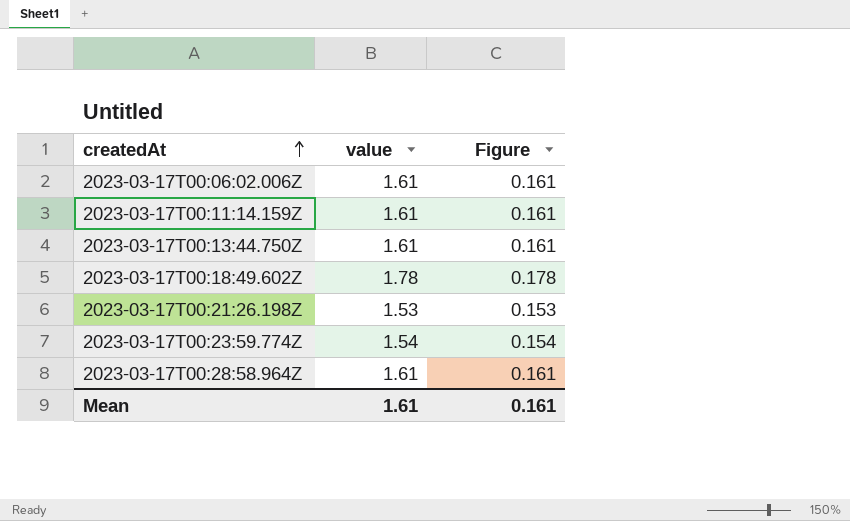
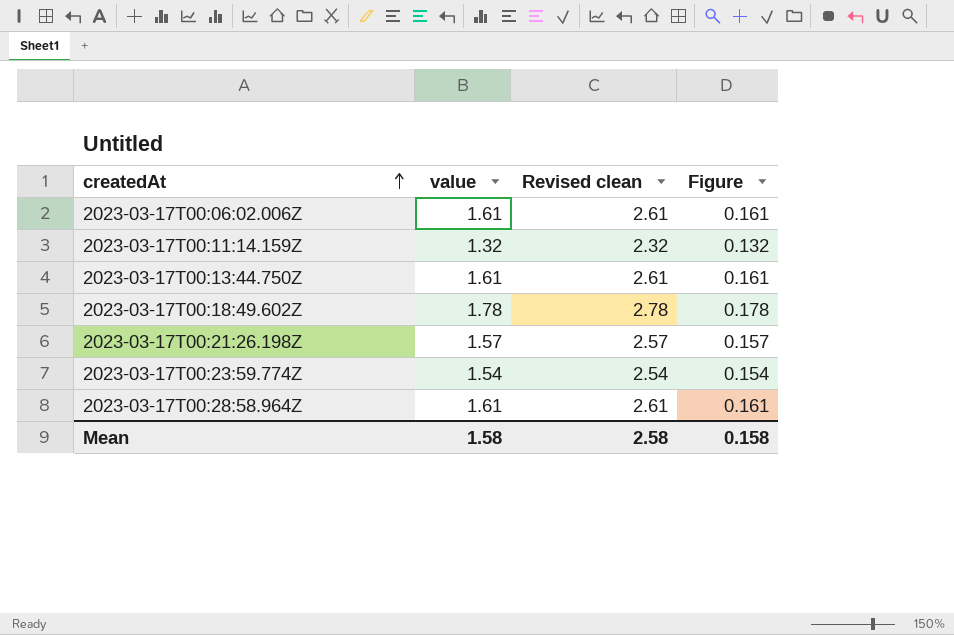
column Revised clean | formula: none -> [value] + 1
2023-03-17T00:11:14.159Z | value: 1.61 -> 1.32
2023-03-17T00:11:14.159Z | Figure: 0.161 -> 0.132
2023-03-17T00:21:26.198Z | value: 1.53 -> 1.57
2023-03-17T00:21:26.198Z | Figure: 0.153 -> 0.157
Mean | value: 1.61 -> 1.58
Mean | Figure: 0.161 -> 0.158

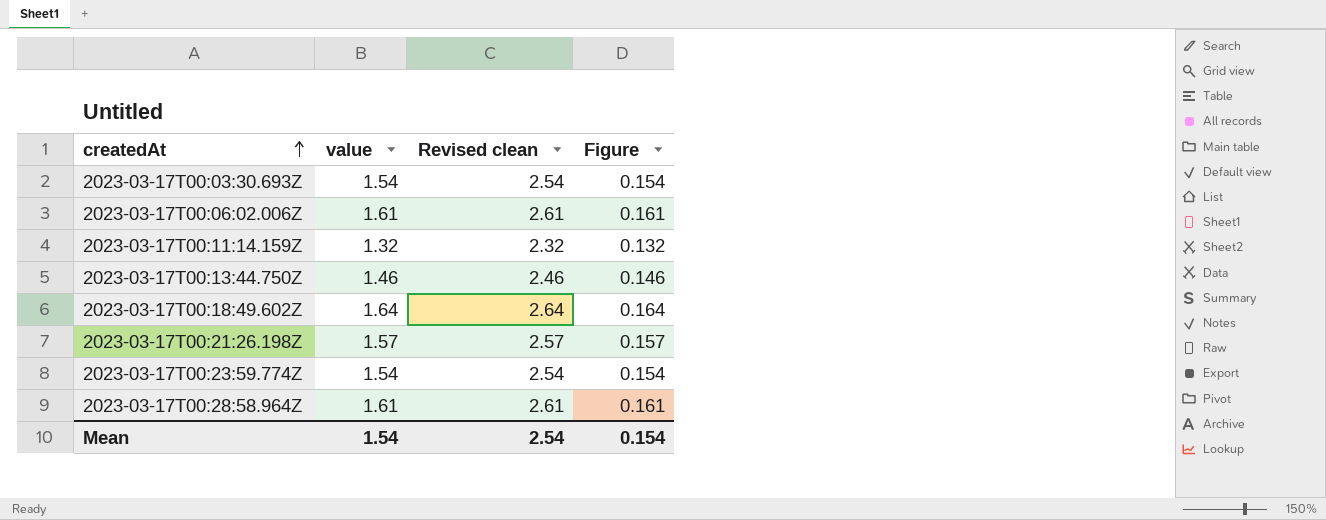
row 2023-03-17T00:03:30.693Z: none -> 1.54 | 2.54 | 0.154
2023-03-17T00:13:44.750Z | value: 1.61 -> 1.46
2023-03-17T00:13:44.750Z | Revised clean: 2.61 -> 2.46
2023-03-17T00:13:44.750Z | Figure: 0.161 -> 0.146
2023-03-17T00:18:49.602Z | value: 1.78 -> 1.64
2023-03-17T00:18:49.602Z | Revised clean: 2.78 -> 2.64
2023-03-17T00:18:49.602Z | Figure: 0.178 -> 0.164
Mean | value: 1.58 -> 1.54
Mean | Revised clean: 2.58 -> 2.54
Mean | Figure: 0.158 -> 0.154

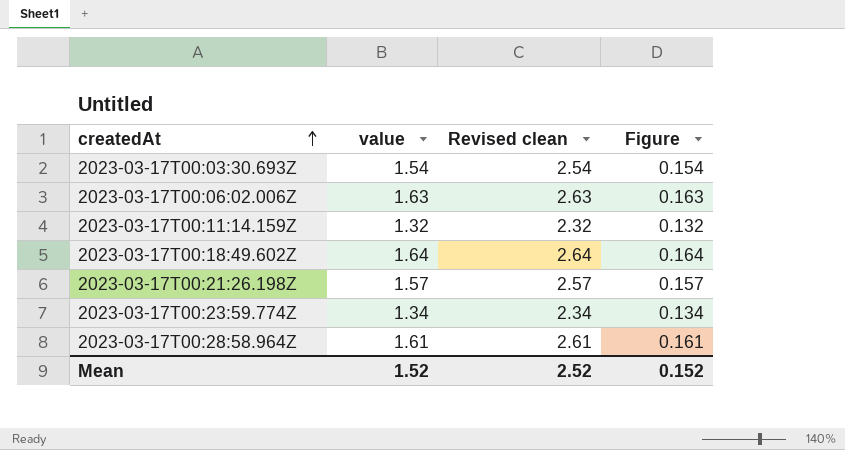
row 2023-03-17T00:13:44.750Z: 1.46 | 2.46 | 0.146 -> none
2023-03-17T00:06:02.006Z | value: 1.61 -> 1.63
2023-03-17T00:06:02.006Z | Revised clean: 2.61 -> 2.63
2023-03-17T00:06:02.006Z | Figure: 0.161 -> 0.163
2023-03-17T00:23:59.774Z | value: 1.54 -> 1.34
2023-03-17T00:23:59.774Z | Revised clean: 2.54 -> 2.34
2023-03-17T00:23:59.774Z | Figure: 0.154 -> 0.134
Mean | value: 1.54 -> 1.52
Mean | Revised clean: 2.54 -> 2.52
Mean | Figure: 0.154 -> 0.152

